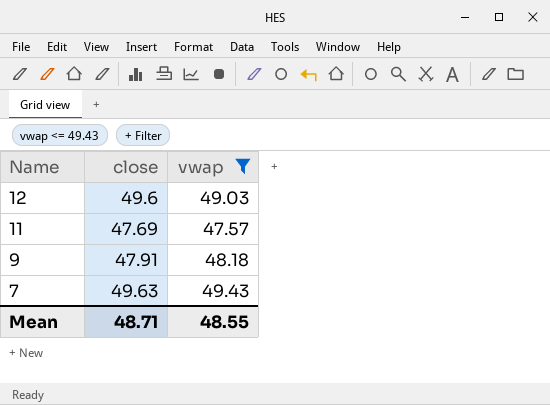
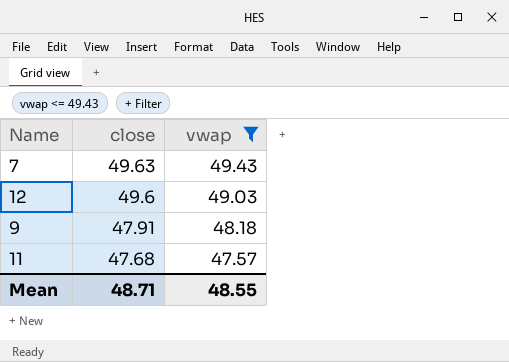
row order: Name descending -> close descending
11 | close: 47.69 -> 47.68

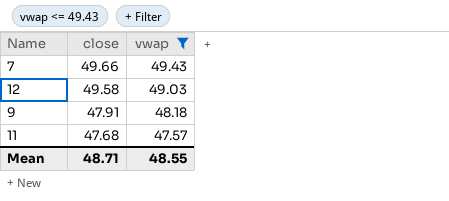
7 | close: 49.63 -> 49.66
12 | close: 49.6 -> 49.58

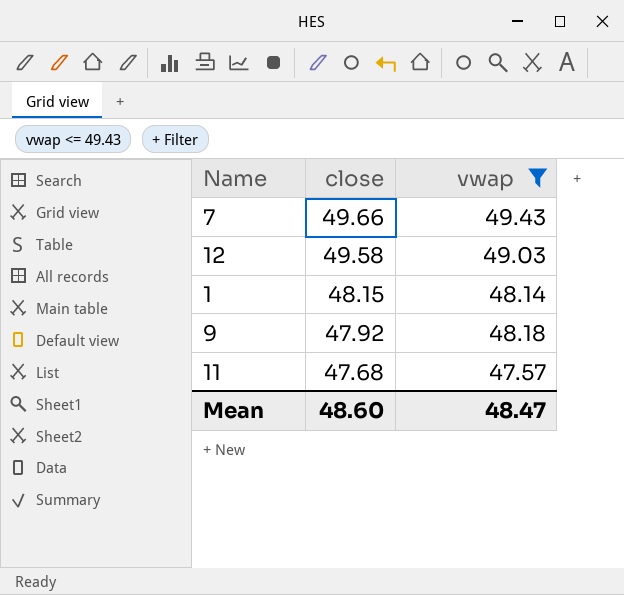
row 1: none -> 48.15 | 48.14
9 | close: 47.91 -> 47.92
Mean | close: 48.71 -> 48.60
Mean | vwap: 48.55 -> 48.47

